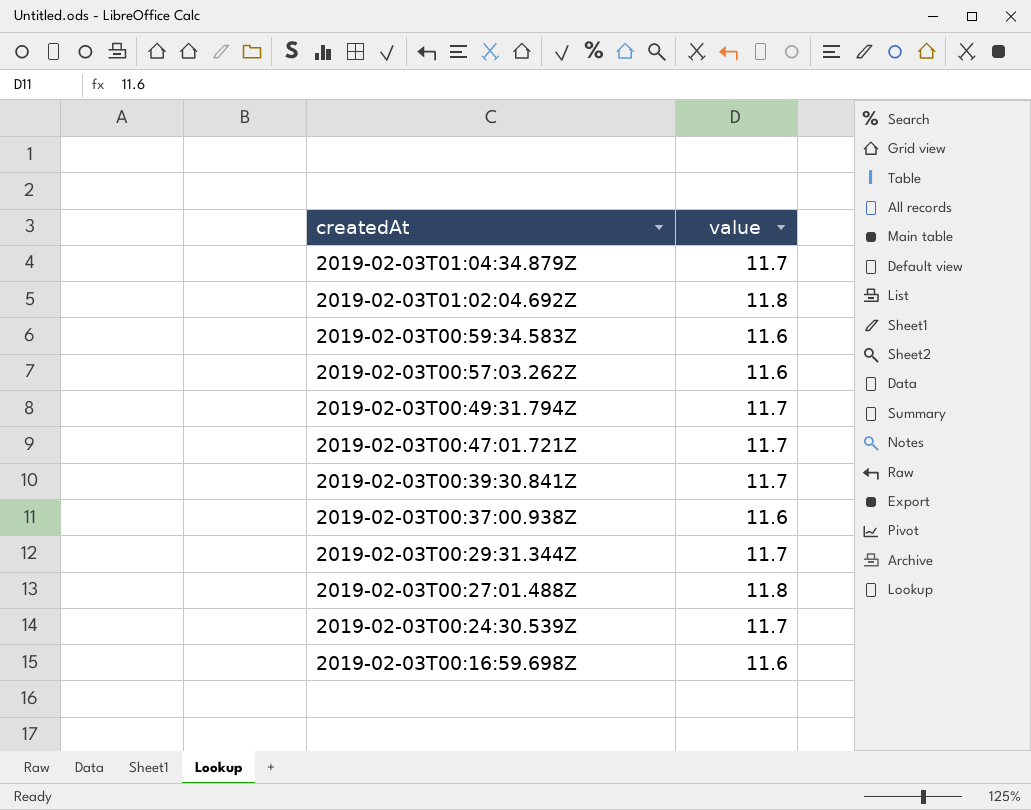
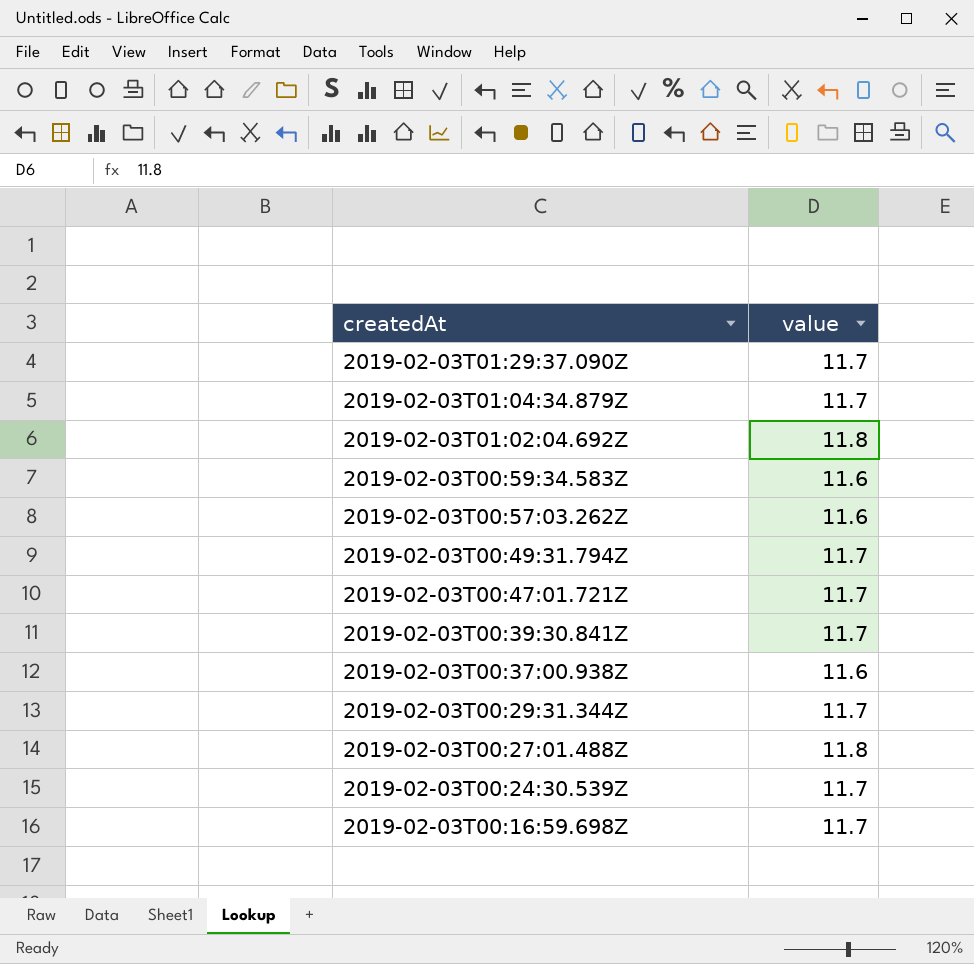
row 2019-02-03T01:29:37.090Z: none -> 11.7
2019-02-03T00:16:59.698Z | value: 11.6 -> 11.7

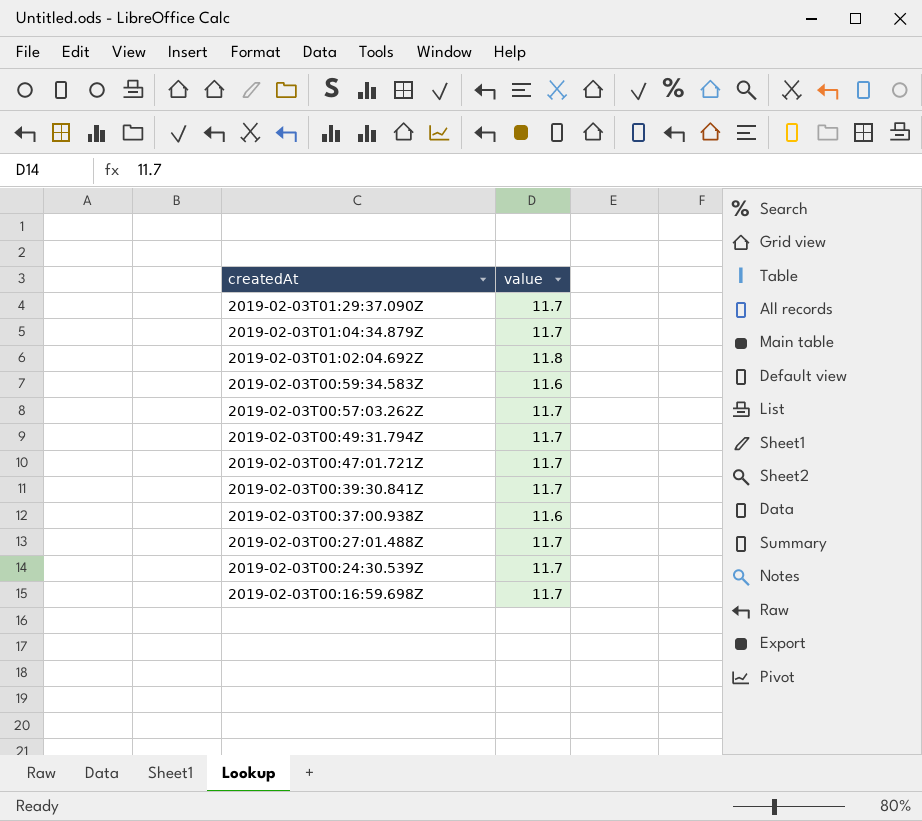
row 2019-02-03T00:29:31.344Z: 11.7 -> none
2019-02-03T00:57:03.262Z | value: 11.6 -> 11.7
2019-02-03T00:27:01.488Z | value: 11.8 -> 11.7

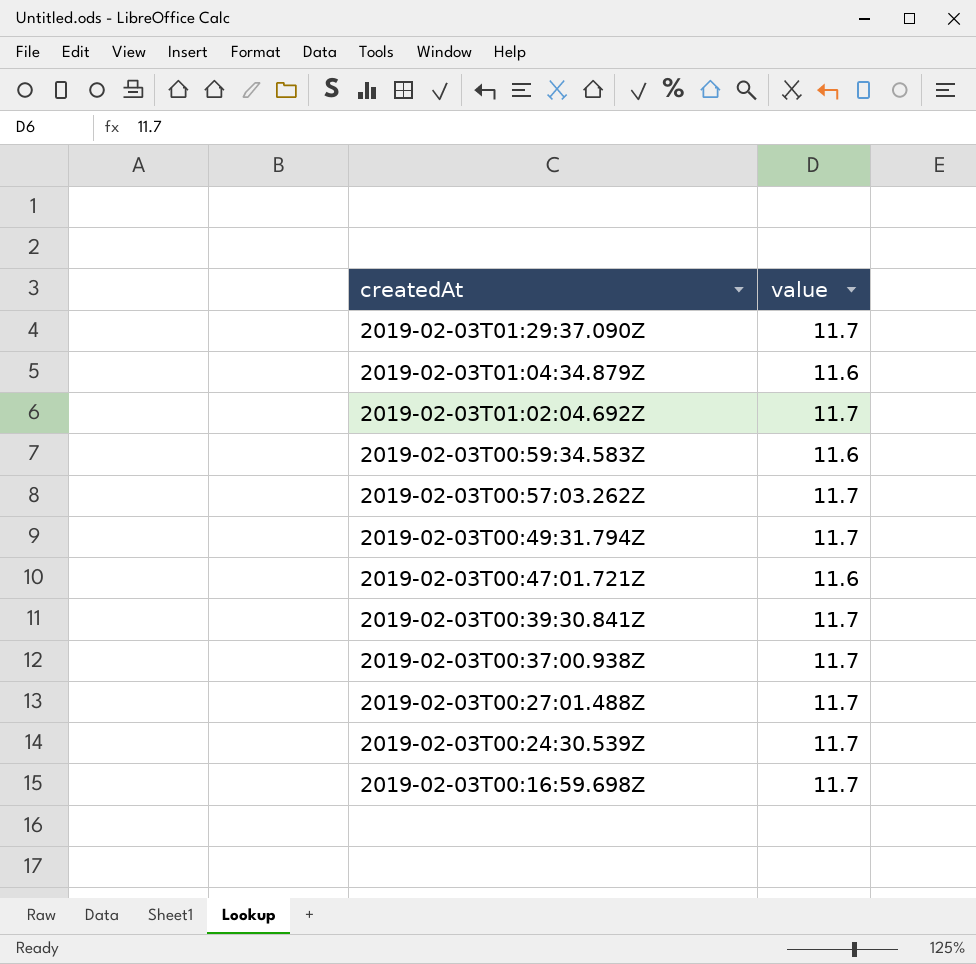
2019-02-03T01:04:34.879Z | value: 11.7 -> 11.6
2019-02-03T01:02:04.692Z | value: 11.8 -> 11.7
2019-02-03T00:47:01.721Z | value: 11.7 -> 11.6
2019-02-03T00:37:00.938Z | value: 11.6 -> 11.7

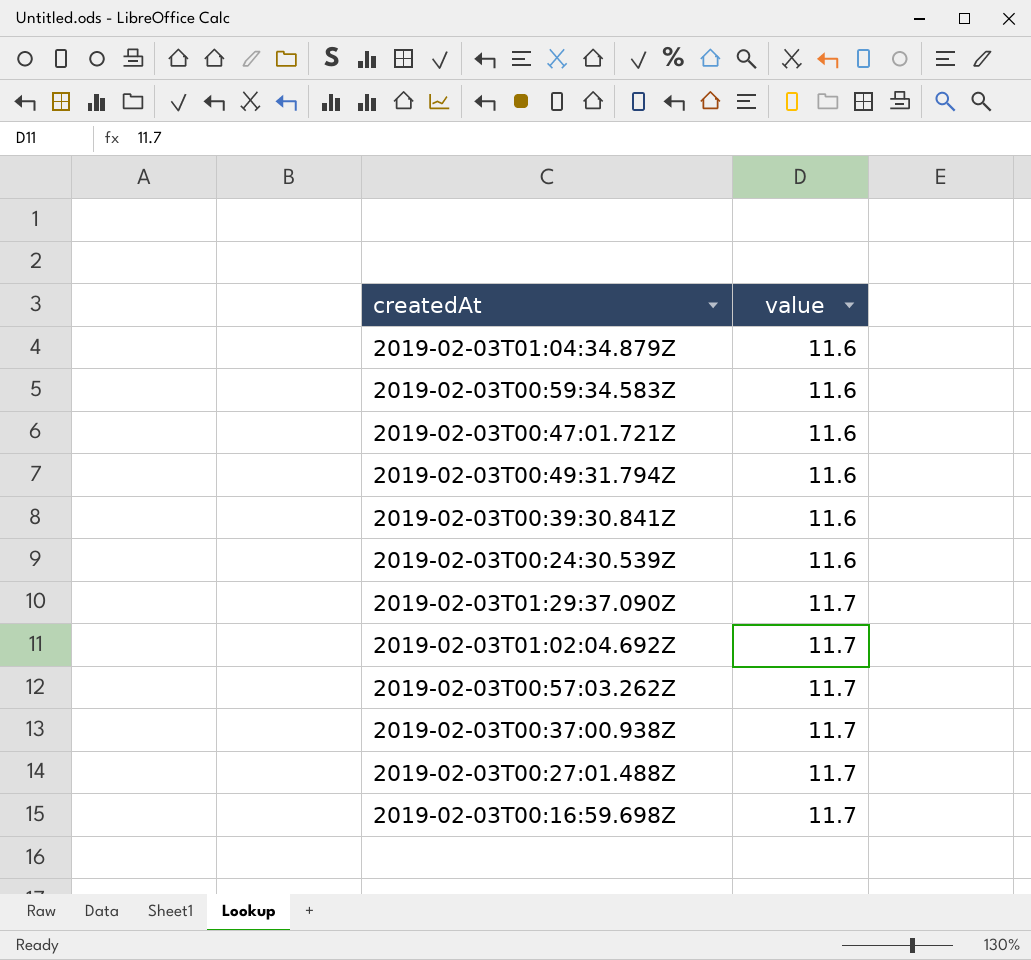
row order: createdAt descending -> value ascending
2019-02-03T00:49:31.794Z | value: 11.7 -> 11.6
2019-02-03T00:39:30.841Z | value: 11.7 -> 11.6
2019-02-03T00:24:30.539Z | value: 11.7 -> 11.6

